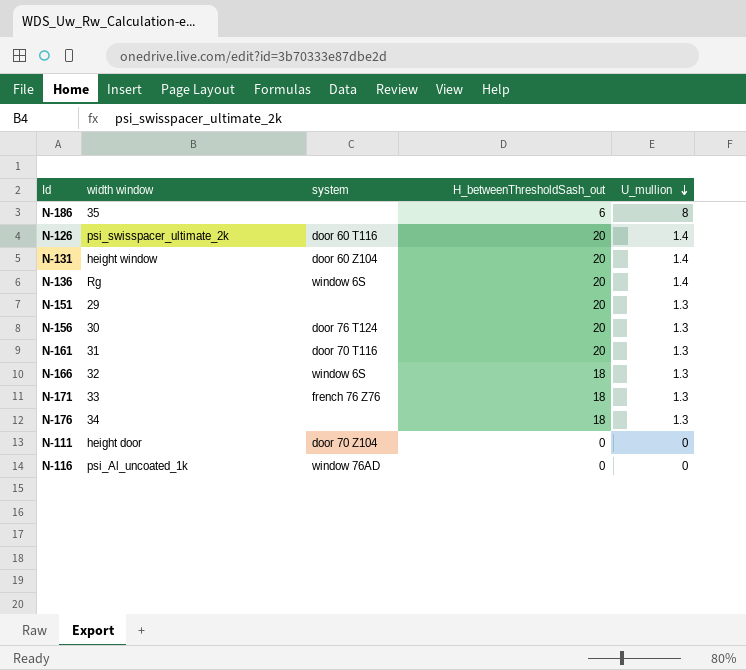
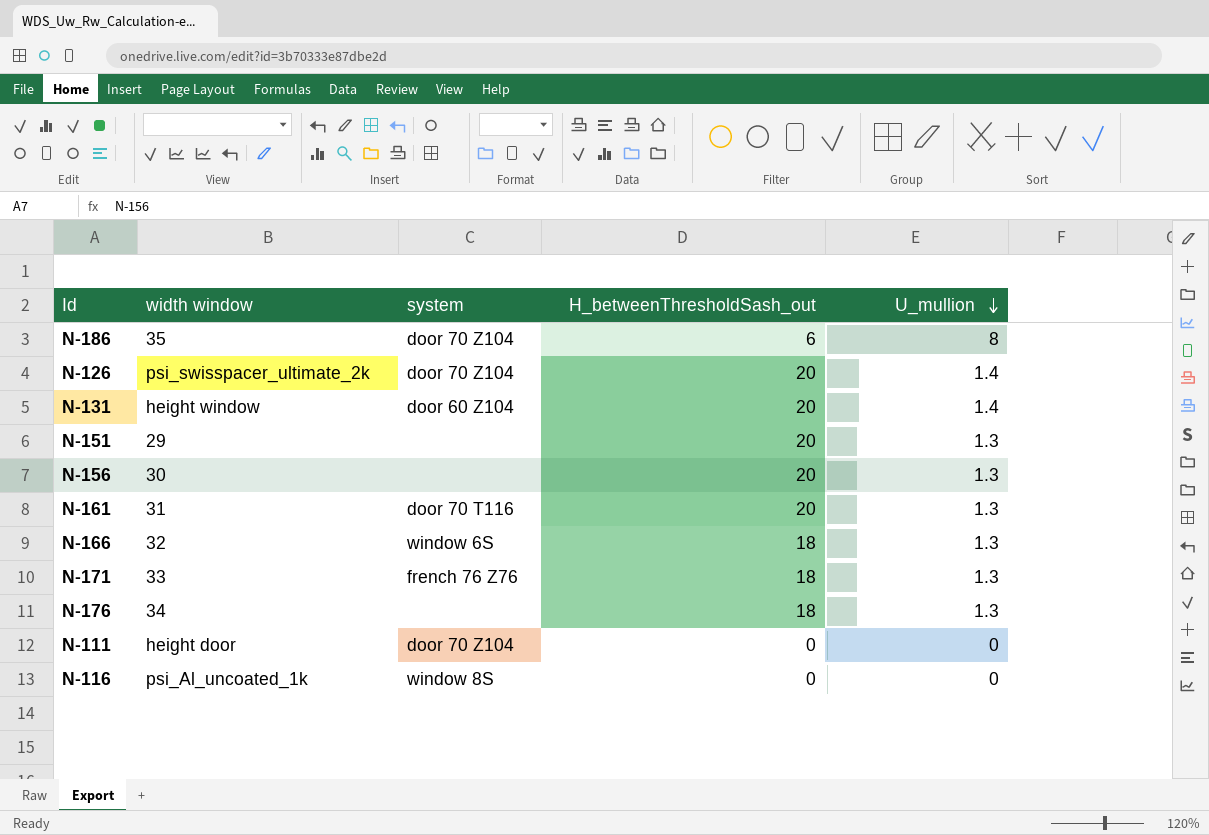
row N-136: Rg | window 6S | 20 | 1.4 -> none
N-186 | system: none -> door 70 Z104
N-126 | system: door 60 T116 -> door 70 Z104
N-156 | system: door 76 T124 -> none
N-116 | system: window 76AD -> window 8S

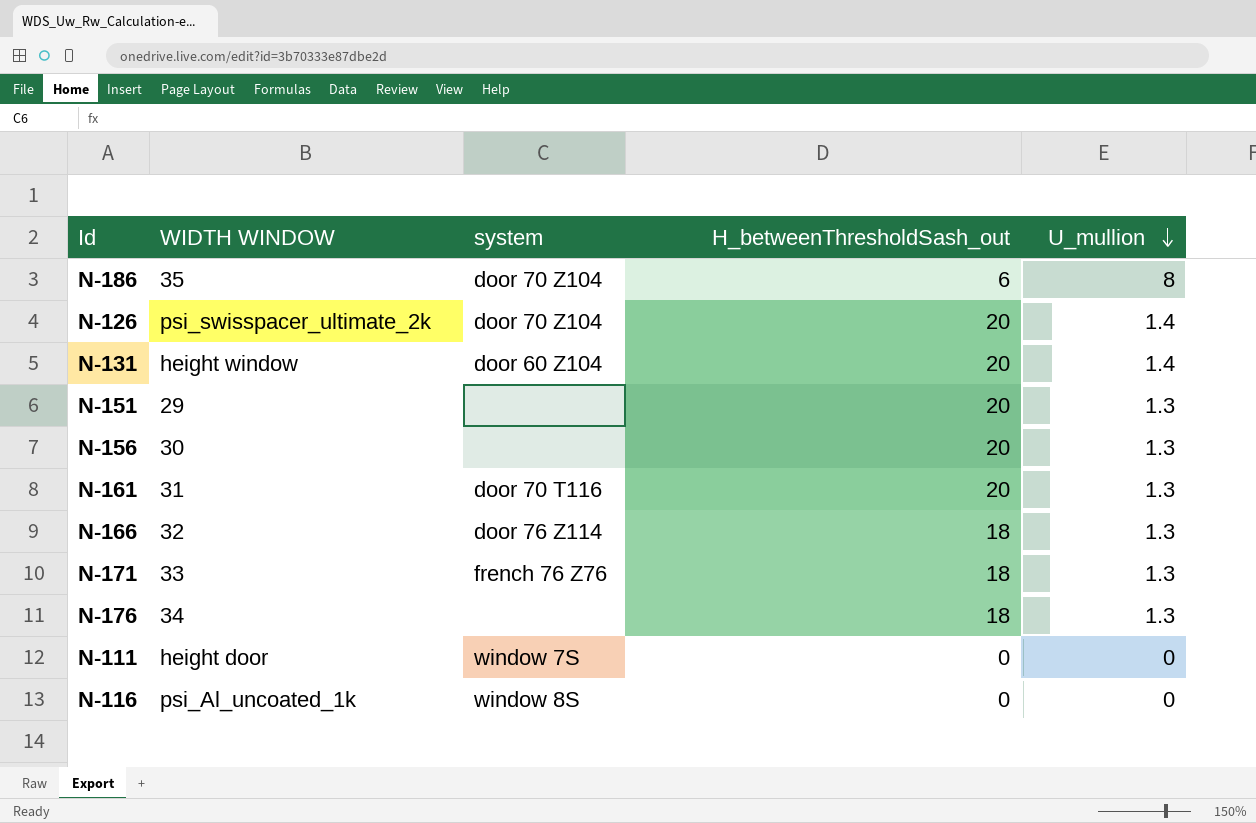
column name: width window -> WIDTH WINDOW
N-166 | system: window 6S -> door 76 Z114
N-111 | system: door 70 Z104 -> window 7S

